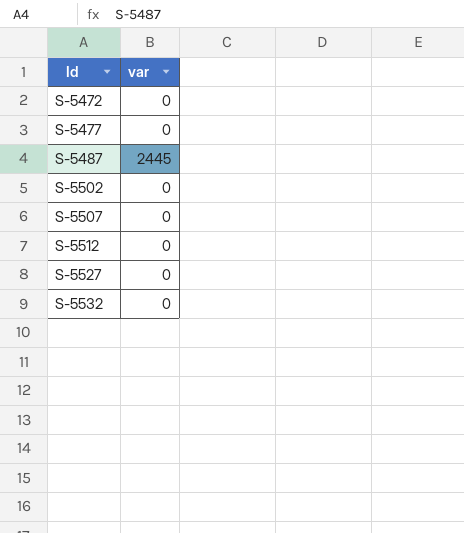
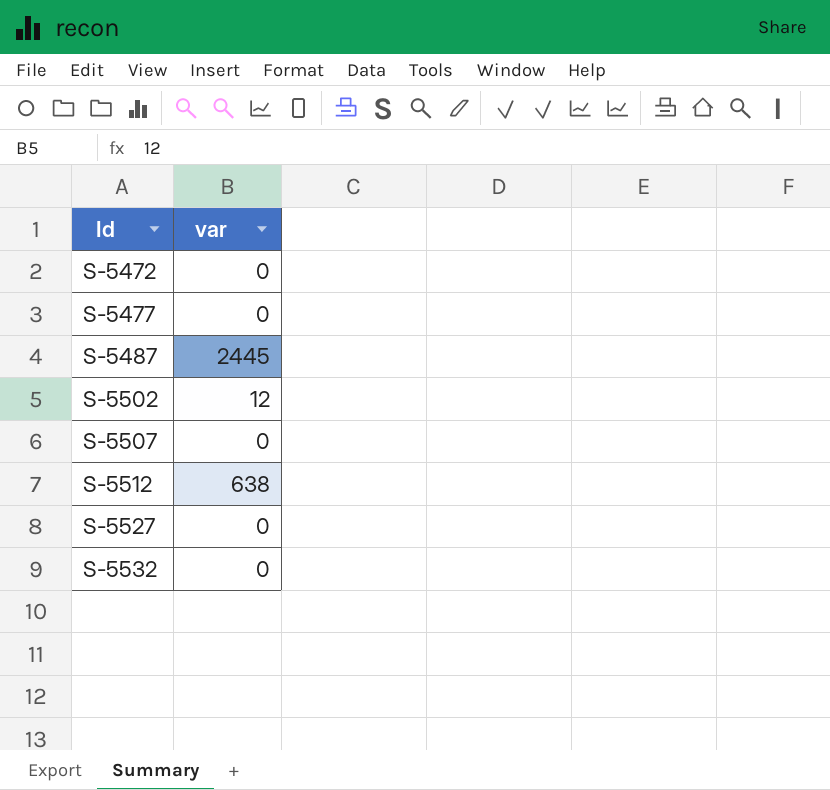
S-5502 | var: 0 -> 12
S-5512 | var: 0 -> 638

